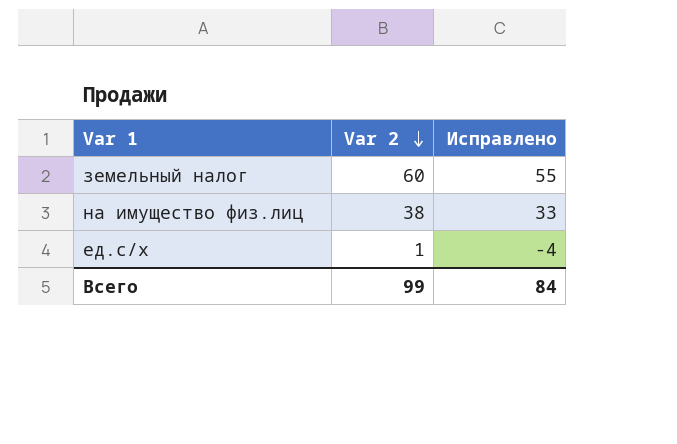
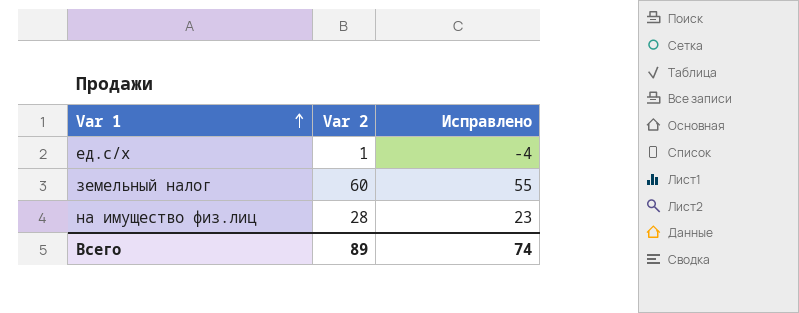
row order: Var 2 descending -> Var 1 ascending
на имущество физ.лиц | Var 2: 38 -> 28
на имущество физ.лиц | Исправлено: 33 -> 23
Всего | Var 2: 99 -> 89
Всего | Исправлено: 84 -> 74

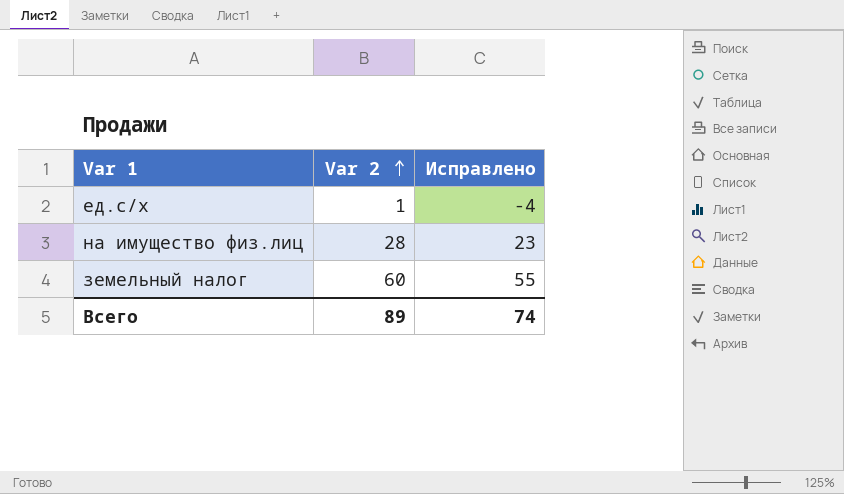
row order: Var 1 ascending -> Var 2 ascending

